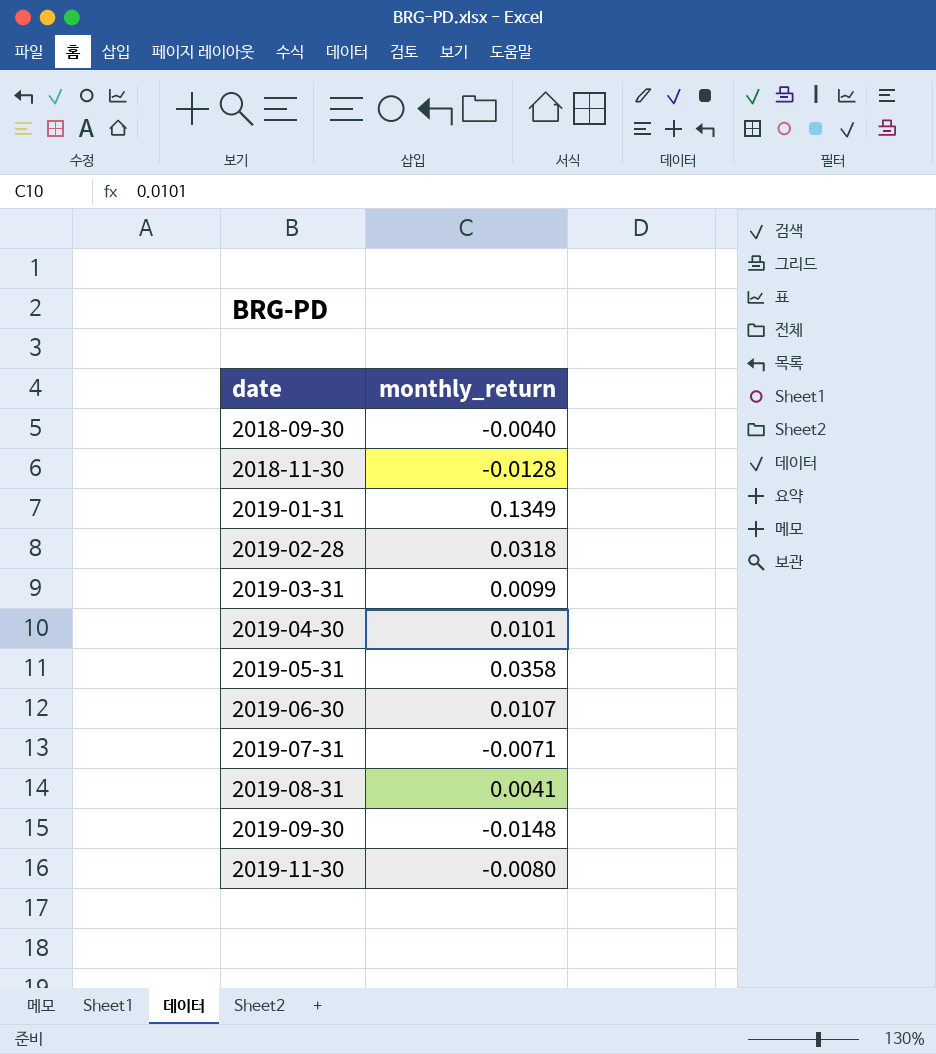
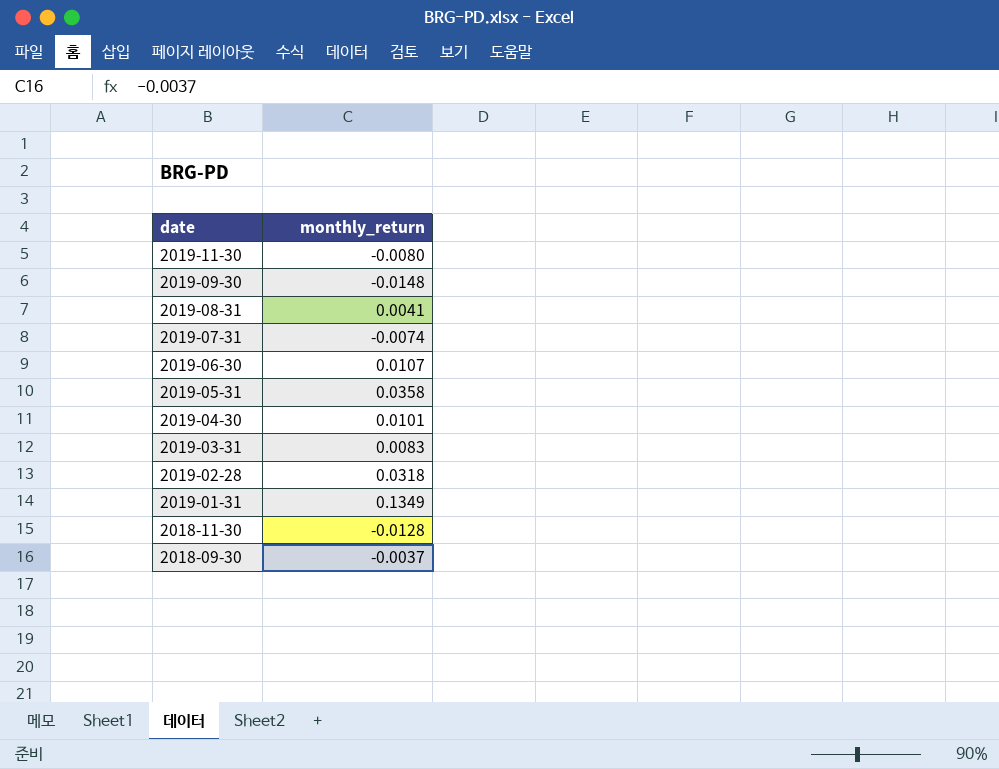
row order: date ascending -> date descending
2019-07-31 | monthly_return: -0.0071 -> -0.0074
2019-03-31 | monthly_return: 0.0099 -> 0.0083
2018-09-30 | monthly_return: -0.0040 -> -0.0037

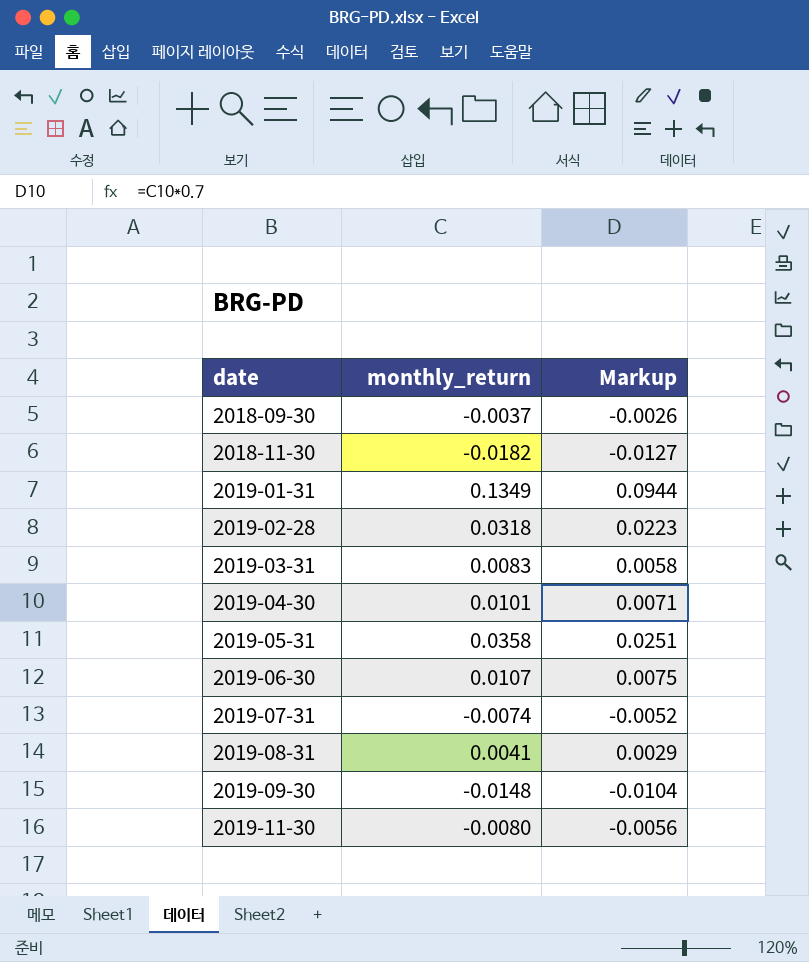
row order: date descending -> date ascending
column Markup | formula: none -> [monthly_return] * 0.7
2018-11-30 | monthly_return: -0.0128 -> -0.0182

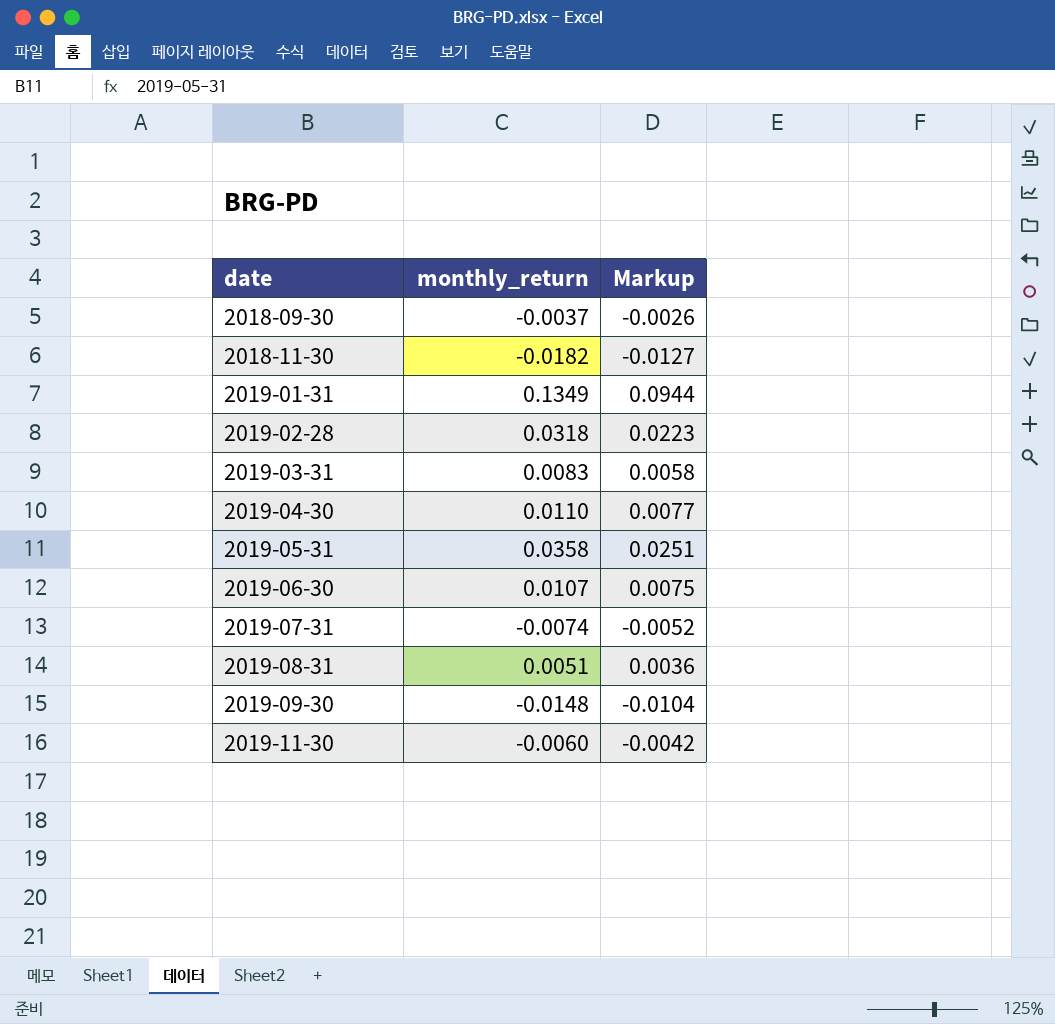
2019-04-30 | monthly_return: 0.0101 -> 0.0110
2019-04-30 | Markup: 0.0071 -> 0.0077
2019-08-31 | monthly_return: 0.0041 -> 0.0051
2019-08-31 | Markup: 0.0029 -> 0.0036
2019-11-30 | monthly_return: -0.0080 -> -0.0060
2019-11-30 | Markup: -0.0056 -> -0.0042

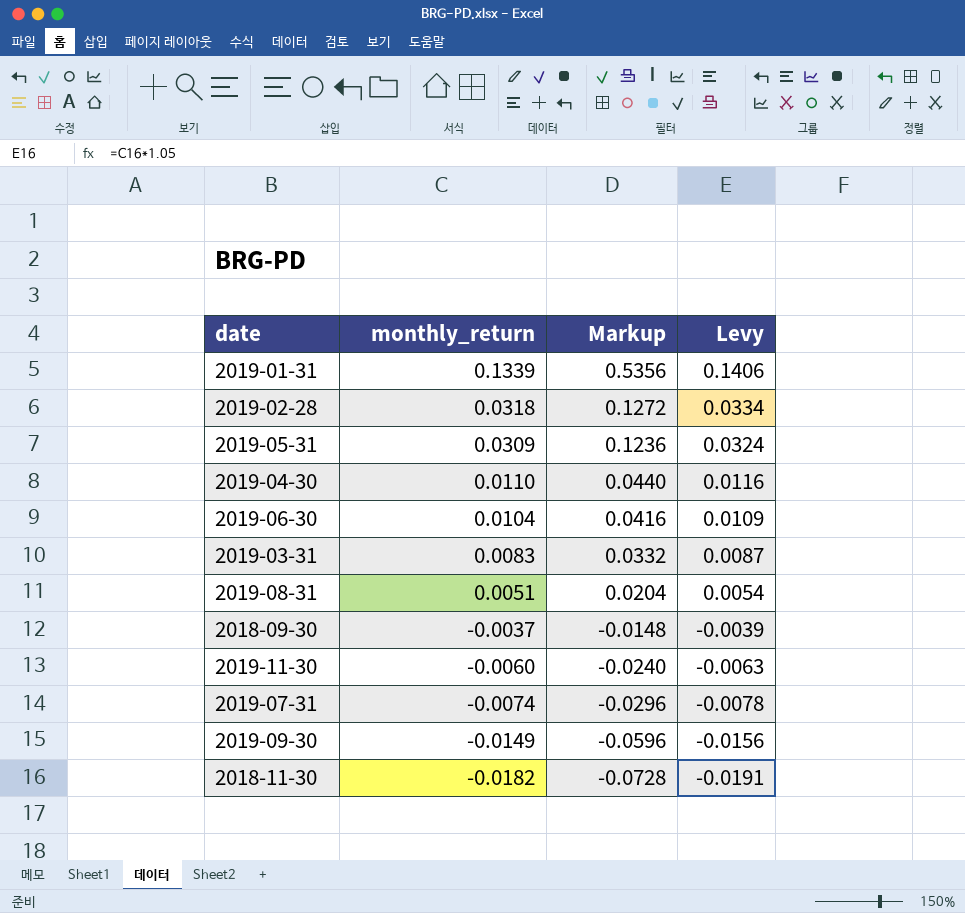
row order: date ascending -> monthly_return descending
column Markup | formula: [monthly_return] * 0.7 -> [monthly_return] * 4
column Levy | formula: none -> [monthly_return] * 1.05
2019-01-31 | monthly_return: 0.1349 -> 0.1339
2019-05-31 | monthly_return: 0.0358 -> 0.0309
2019-06-30 | monthly_return: 0.0107 -> 0.0104
2019-09-30 | monthly_return: -0.0148 -> -0.0149

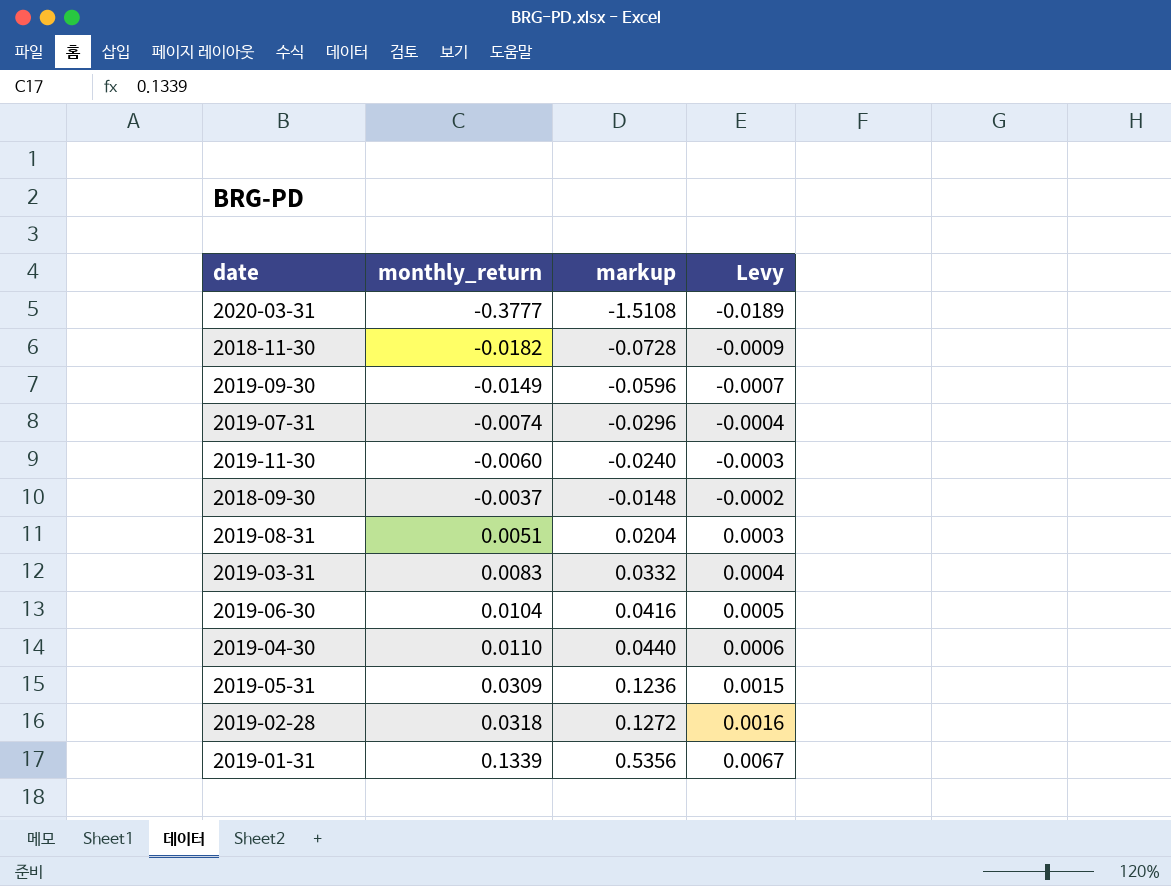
row order: monthly_return descending -> monthly_return ascending
column name: Markup -> markup
column Levy | formula: [monthly_return] * 1.05 -> [monthly_return] * 0.05
row 2020-03-31: none -> -0.3777 | -1.5108 | -0.0189

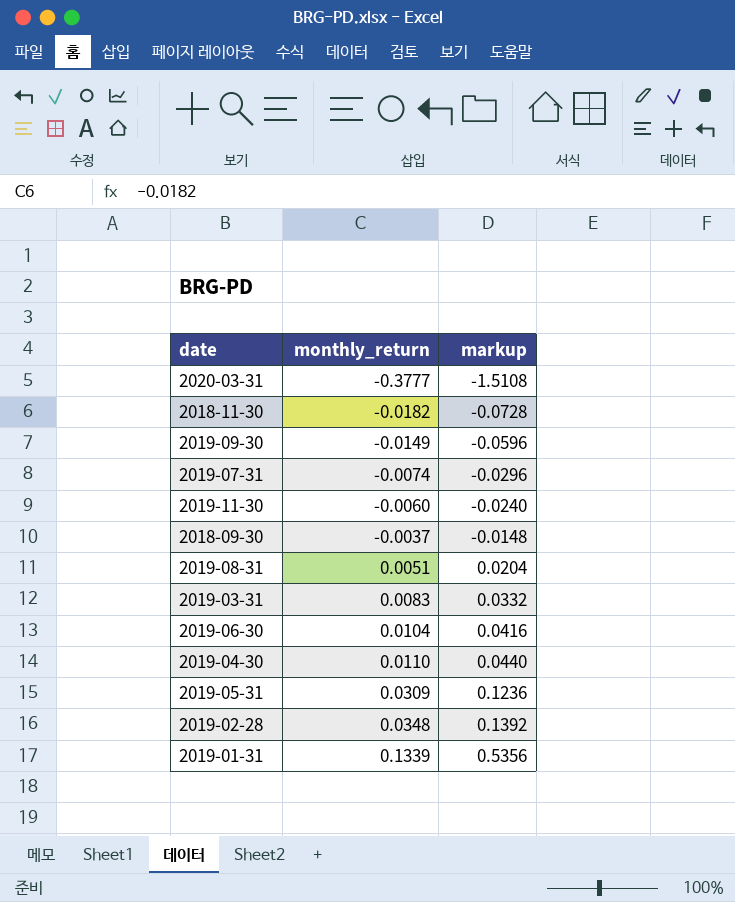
column Levy | formula: [monthly_return] * 0.05 -> none
2019-02-28 | monthly_return: 0.0318 -> 0.0348
2019-02-28 | markup: 0.1272 -> 0.1392

